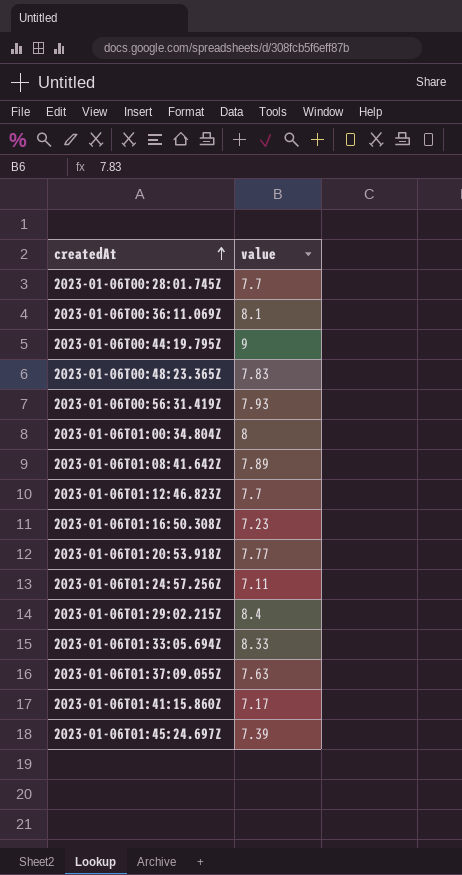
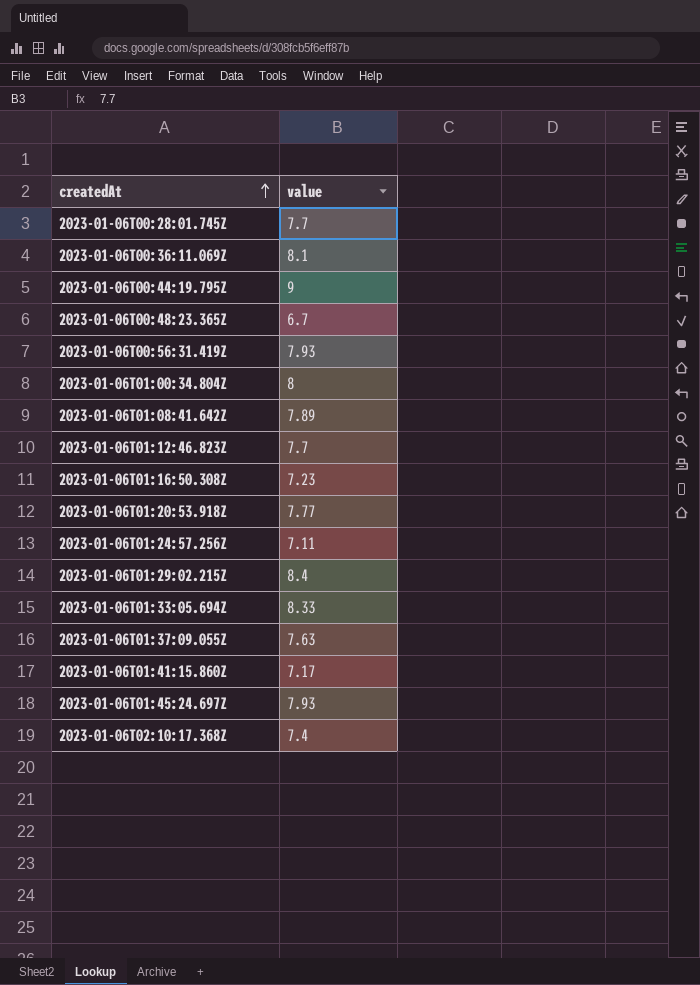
2023-01-06T00:48:23.365Z | value: 7.83 -> 6.7
2023-01-06T01:45:24.697Z | value: 7.39 -> 7.93
row 2023-01-06T02:10:17.368Z: none -> 7.4

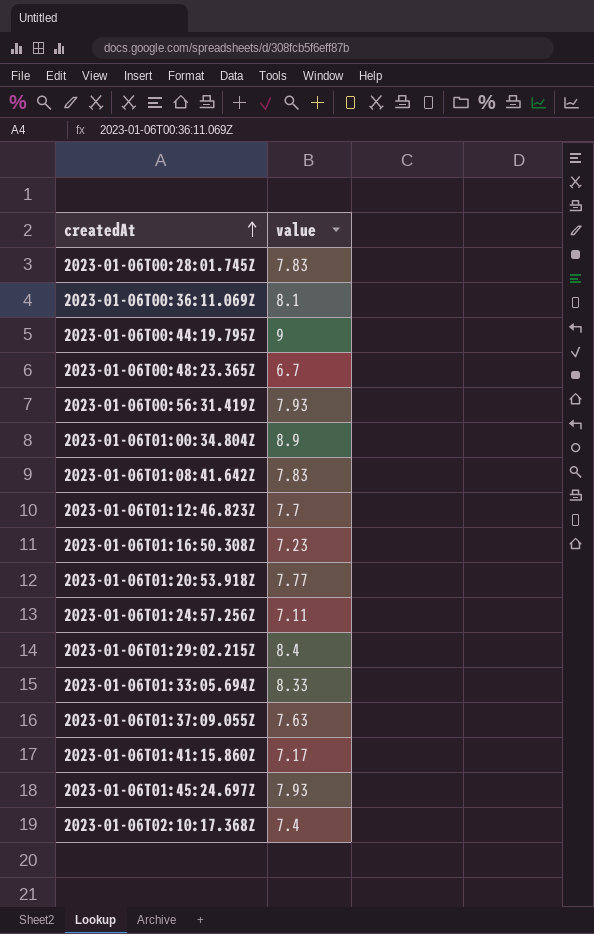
2023-01-06T00:28:01.745Z | value: 7.7 -> 7.83
2023-01-06T01:00:34.804Z | value: 8 -> 8.9
2023-01-06T01:08:41.642Z | value: 7.89 -> 7.83

